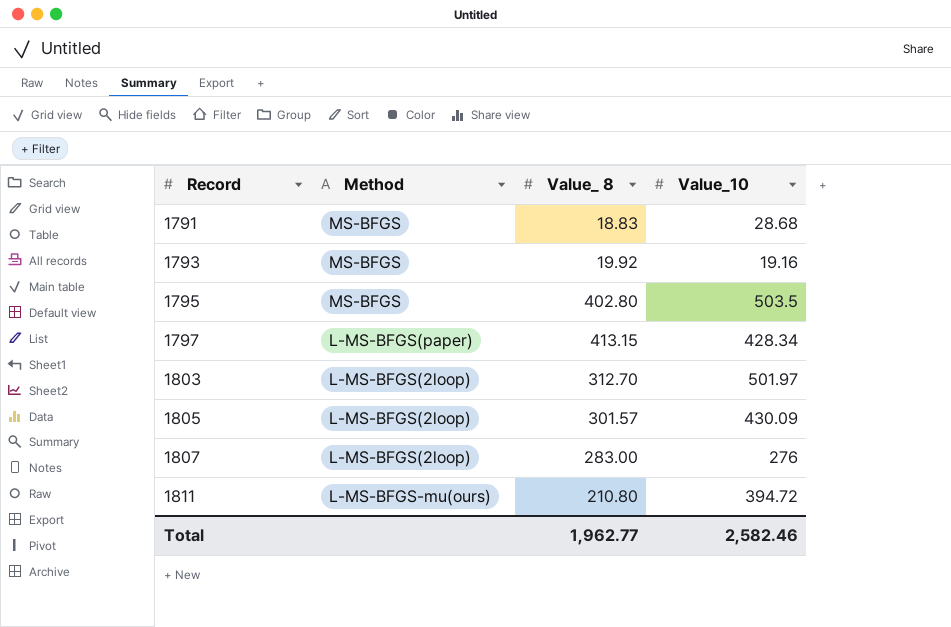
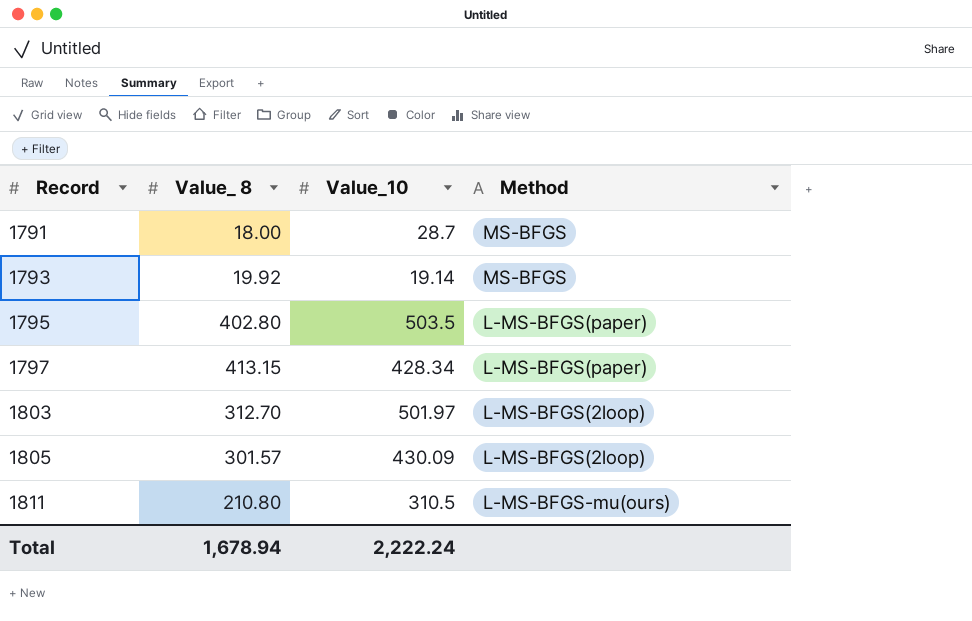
column Method | position: 2 -> 4
row 1807: L-MS-BFGS(2loop) | 283.00 | 276 -> none
1791 | Value_ 8: 18.83 -> 18.00
1791 | Value_10: 28.68 -> 28.7
1793 | Value_10: 19.16 -> 19.14
1795 | Method: MS-BFGS -> L-MS-BFGS(paper)
1811 | Value_10: 394.72 -> 310.5
Total | Value_ 8: 1,962.77 -> 1,678.94
Total | Value_10: 2,582.46 -> 2,222.24

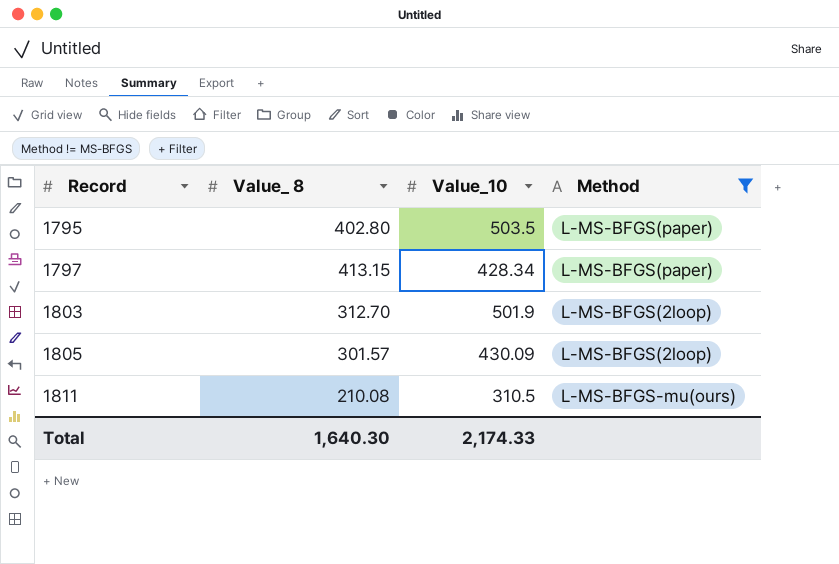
filter: none -> Method != MS-BFGS
1803 | Value_10: 501.97 -> 501.9
1811 | Value_ 8: 210.80 -> 210.08
Total | Value_ 8: 1,678.94 -> 1,640.30
Total | Value_10: 2,222.24 -> 2,174.33

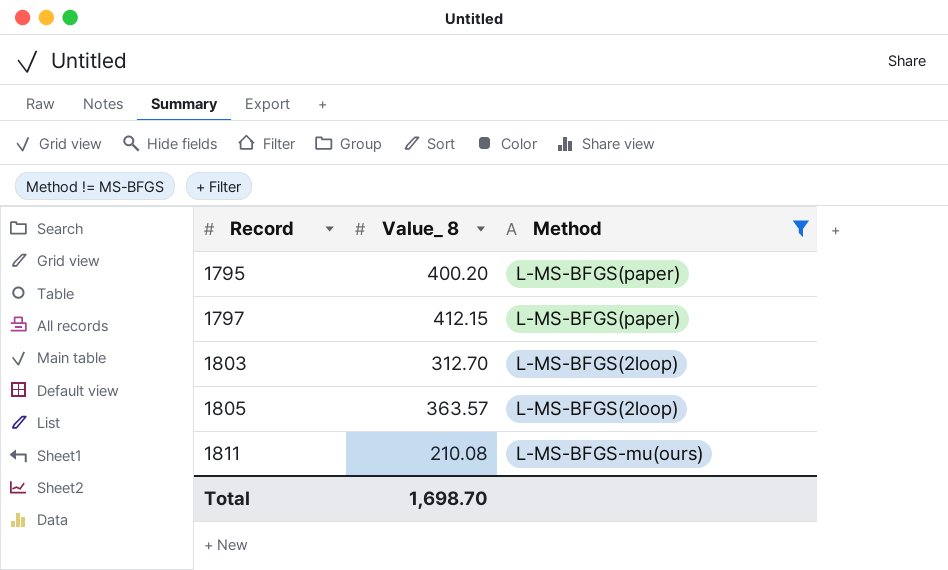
column Value_10 | position: 3 -> none
1795 | Value_ 8: 402.80 -> 400.20
1797 | Value_ 8: 413.15 -> 412.15
1805 | Value_ 8: 301.57 -> 363.57
Total | Value_ 8: 1,640.30 -> 1,698.70

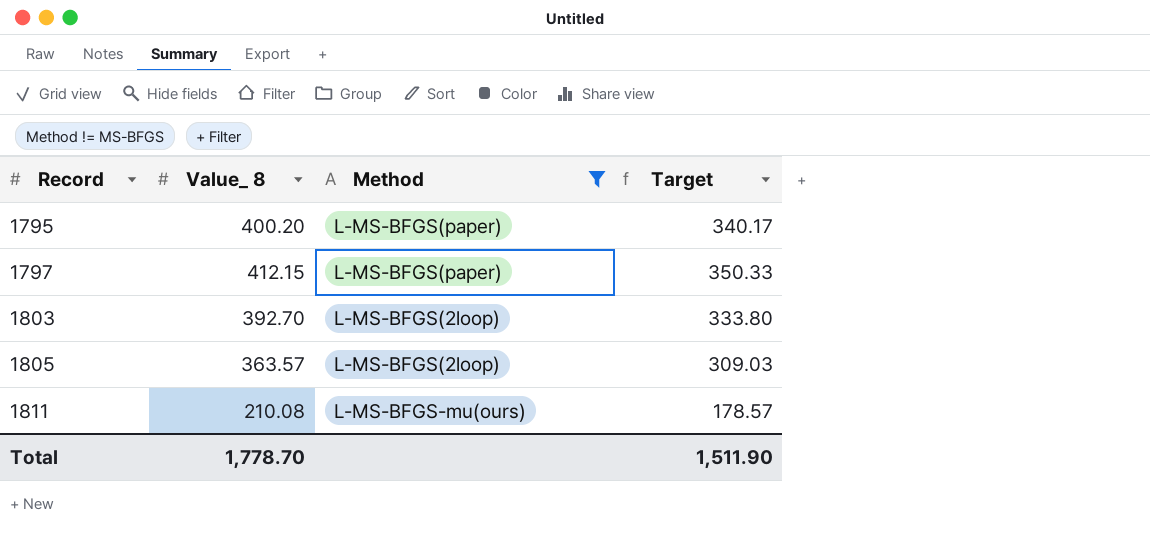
column Target | formula: none -> [Value_ 8] * 0.85
1803 | Value_ 8: 312.70 -> 392.70
Total | Value_ 8: 1,698.70 -> 1,778.70

